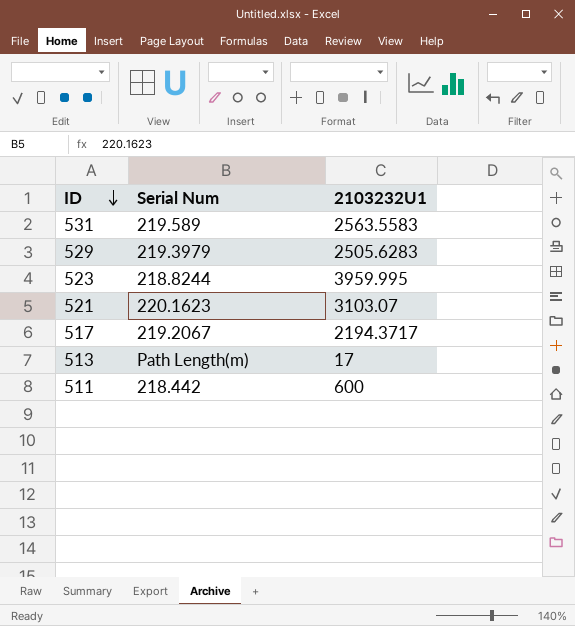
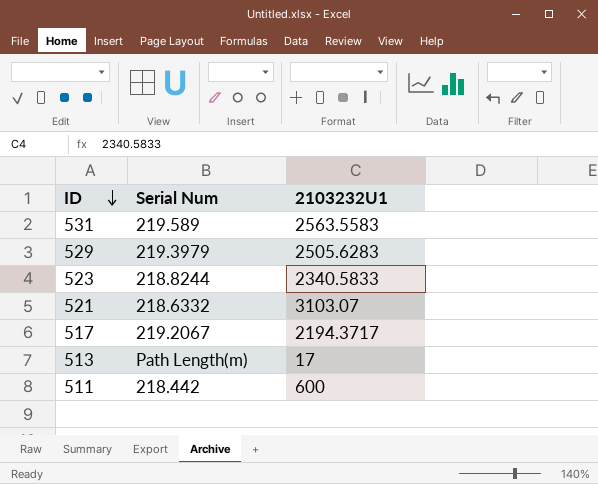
523 | 2103232U1: 3959.995 -> 2340.5833
521 | Serial Num: 220.1623 -> 218.6332

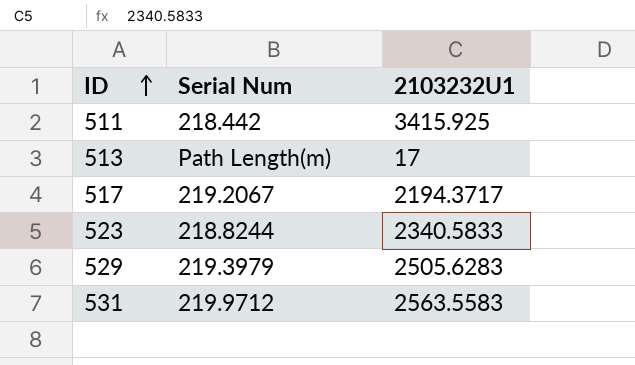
row order: ID descending -> ID ascending
row 521: 218.6332 | 3103.07 -> none
511 | 2103232U1: 600 -> 3415.925
531 | Serial Num: 219.589 -> 219.9712

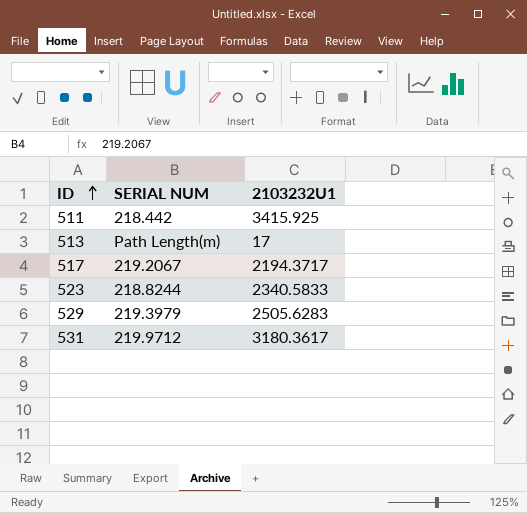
column name: Serial Num -> SERIAL NUM
531 | 2103232U1: 2563.5583 -> 3180.3617

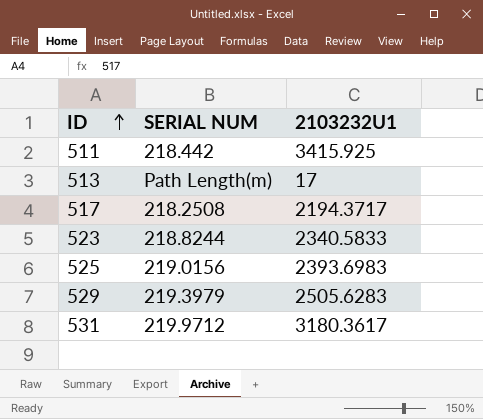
517 | SERIAL NUM: 219.2067 -> 218.2508
row 525: none -> 219.0156 | 2393.6983

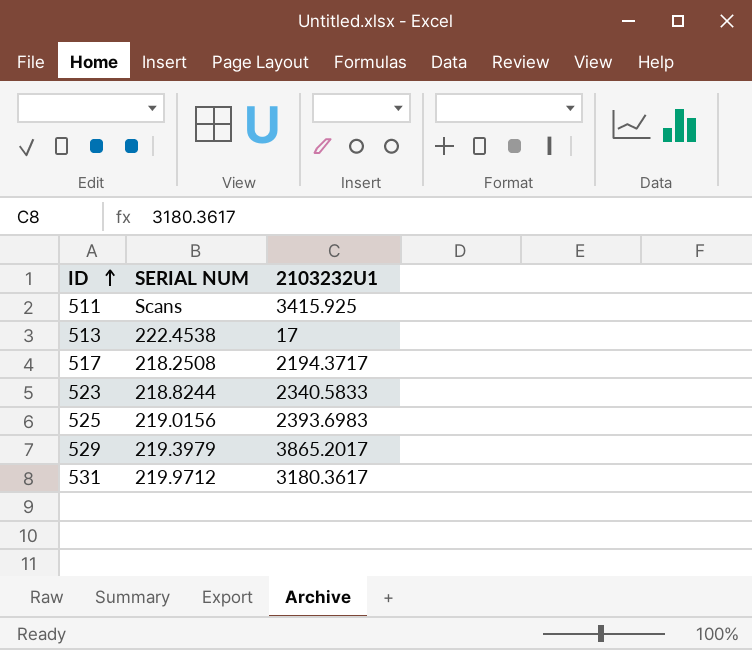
511 | SERIAL NUM: 218.442 -> Scans
513 | SERIAL NUM: Path Length(m) -> 222.4538
529 | 2103232U1: 2505.6283 -> 3865.2017

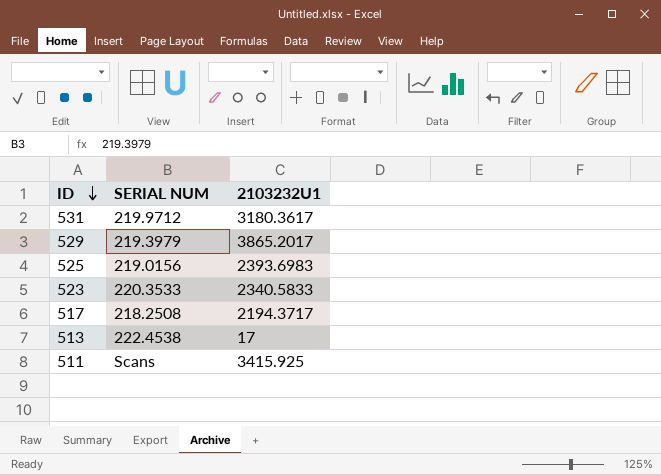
row order: ID ascending -> ID descending
523 | SERIAL NUM: 218.8244 -> 220.3533

